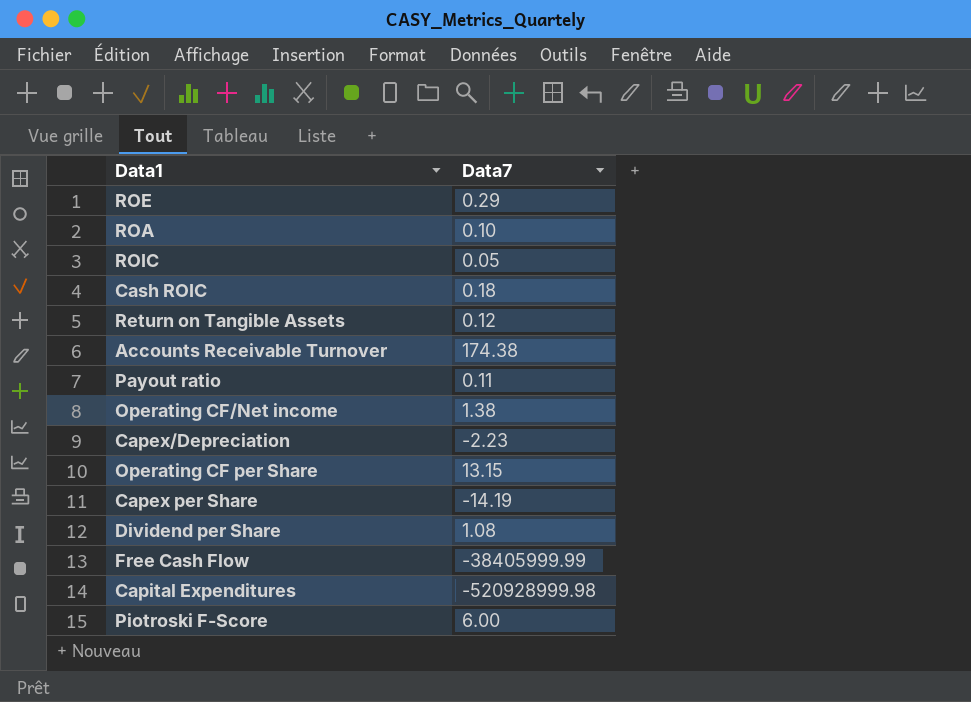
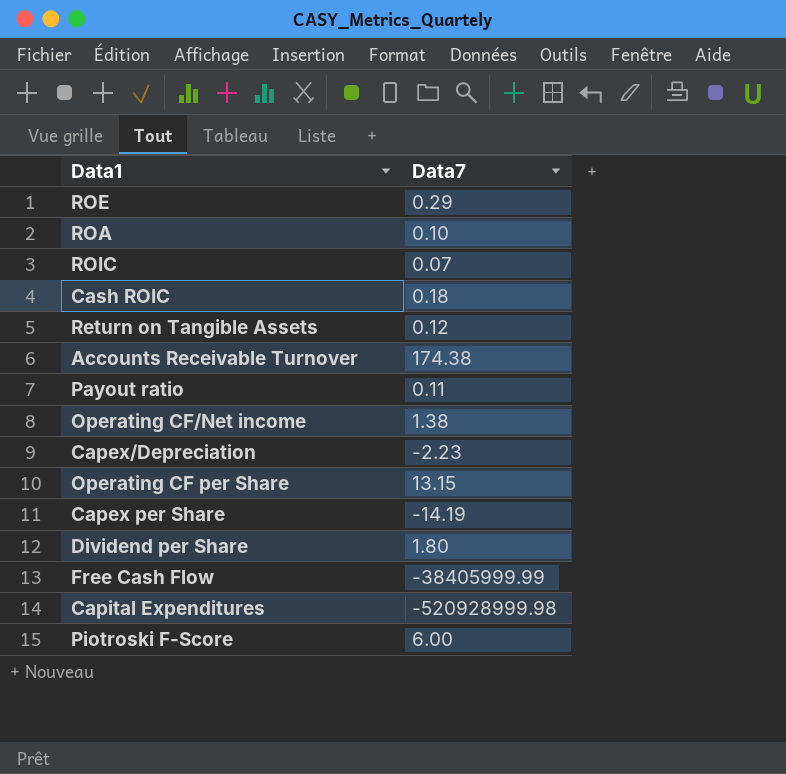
ROIC | Data7: 0.05 -> 0.07
Dividend per Share | Data7: 1.08 -> 1.80

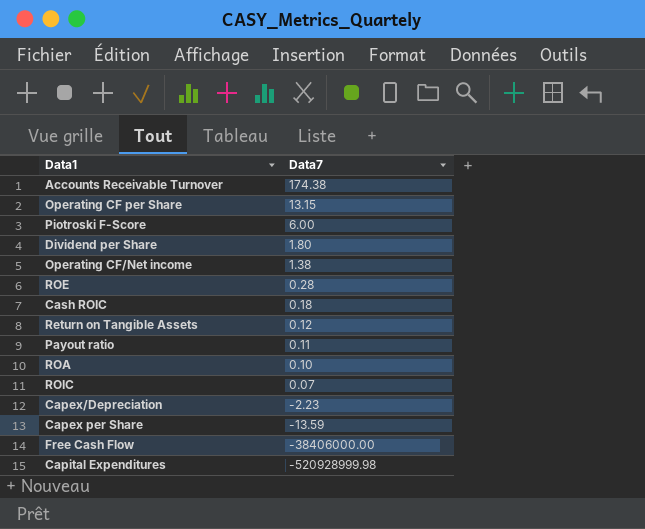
row order: none -> Data7 descending
ROE | Data7: 0.29 -> 0.28
Capex per Share | Data7: -14.19 -> -13.59
Free Cash Flow | Data7: -38405999.99 -> -38406000.00

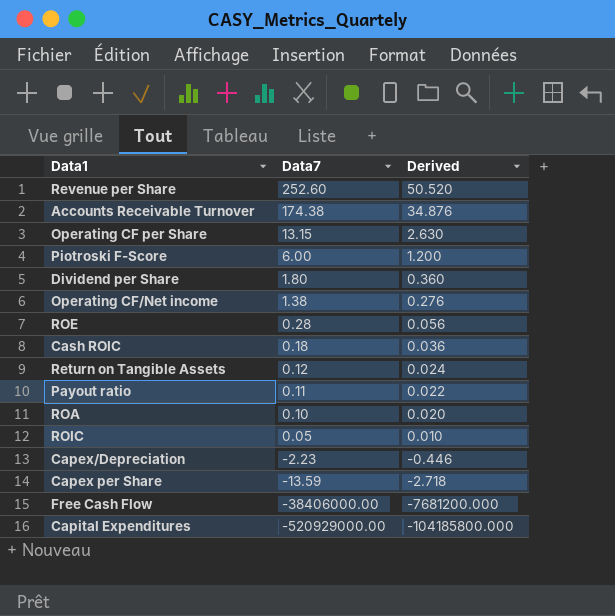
column Derived | formula: none -> [Data7] * 0.2
row Revenue per Share: none -> 252.60 | 50.520
ROIC | Data7: 0.07 -> 0.05
Capital Expenditures | Data7: -520928999.98 -> -520929000.00

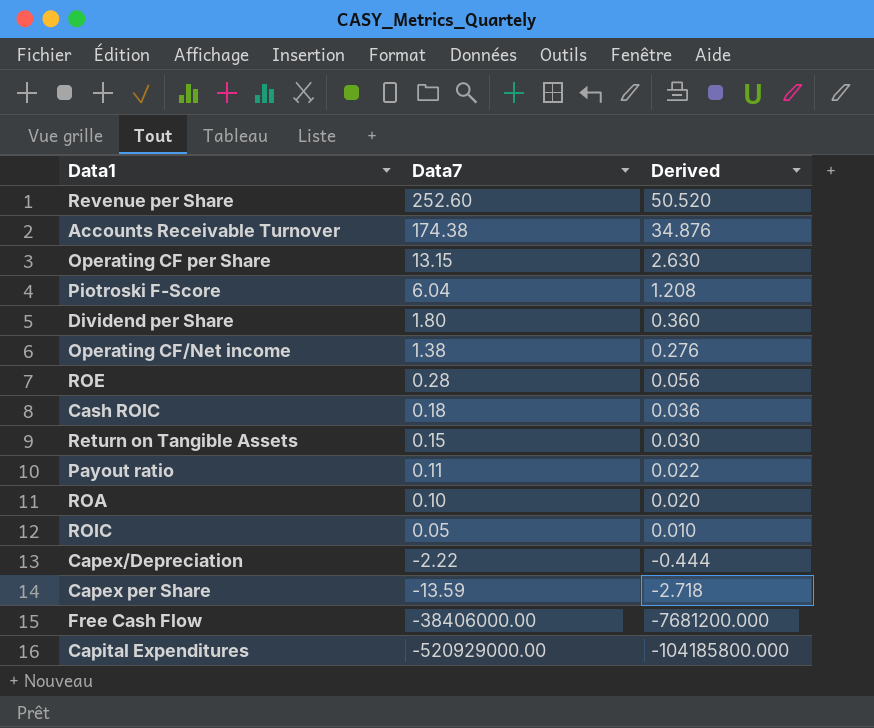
Piotroski F-Score | Data7: 6.00 -> 6.04
Piotroski F-Score | Derived: 1.200 -> 1.208
Return on Tangible Assets | Data7: 0.12 -> 0.15
Return on Tangible Assets | Derived: 0.024 -> 0.030
Capex/Depreciation | Data7: -2.23 -> -2.22
Capex/Depreciation | Derived: -0.446 -> -0.444

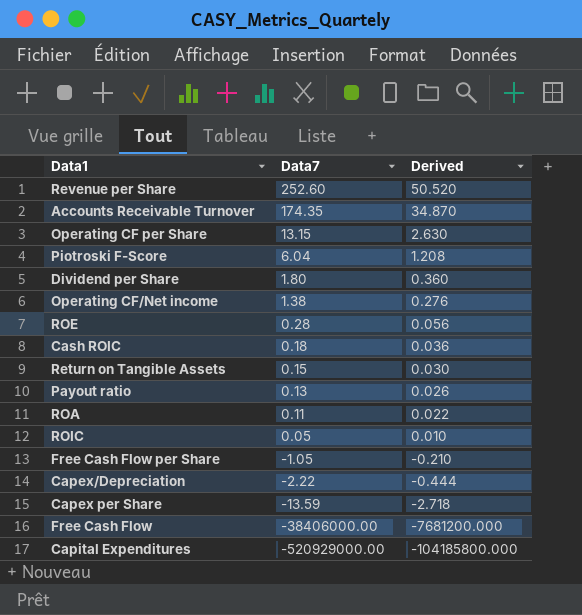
Accounts Receivable Turnover | Data7: 174.38 -> 174.35
Accounts Receivable Turnover | Derived: 34.876 -> 34.870
Payout ratio | Data7: 0.11 -> 0.13
Payout ratio | Derived: 0.022 -> 0.026
ROA | Data7: 0.10 -> 0.11
ROA | Derived: 0.020 -> 0.022
row Free Cash Flow per Share: none -> -1.05 | -0.210

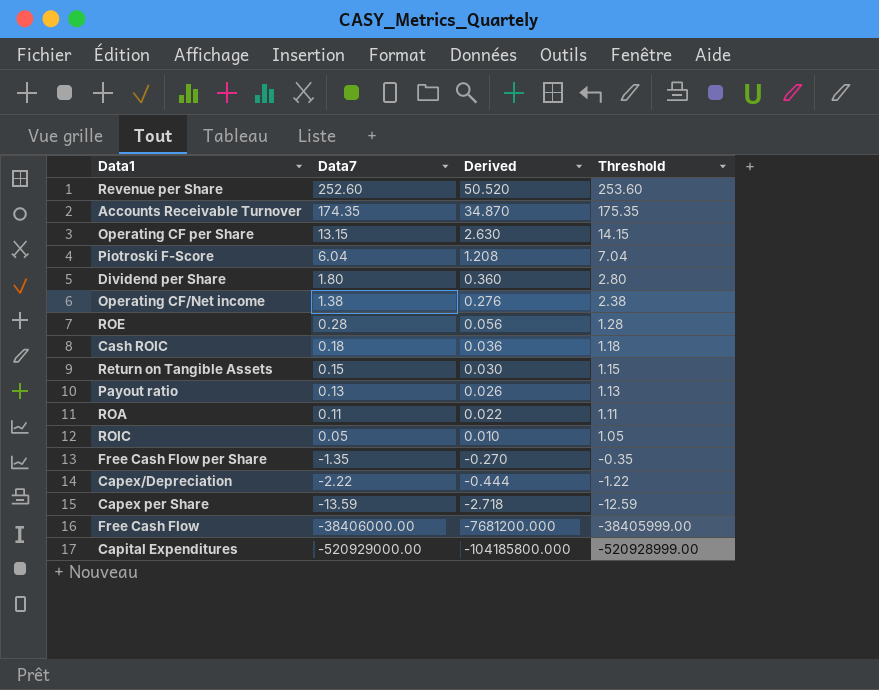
column Threshold | formula: none -> [Data7] + 1
Free Cash Flow per Share | Data7: -1.05 -> -1.35
Free Cash Flow per Share | Derived: -0.210 -> -0.270

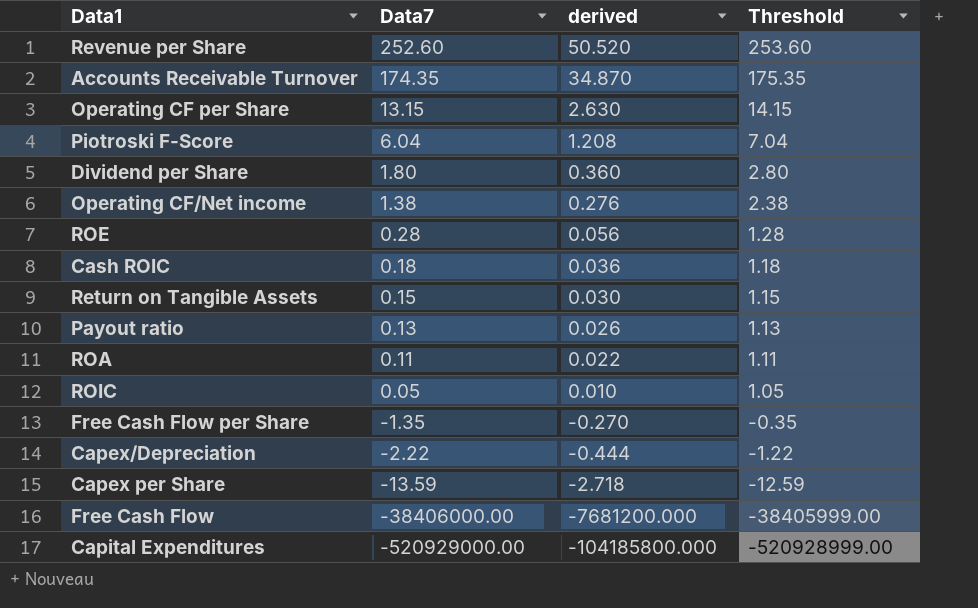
column name: Derived -> derived

